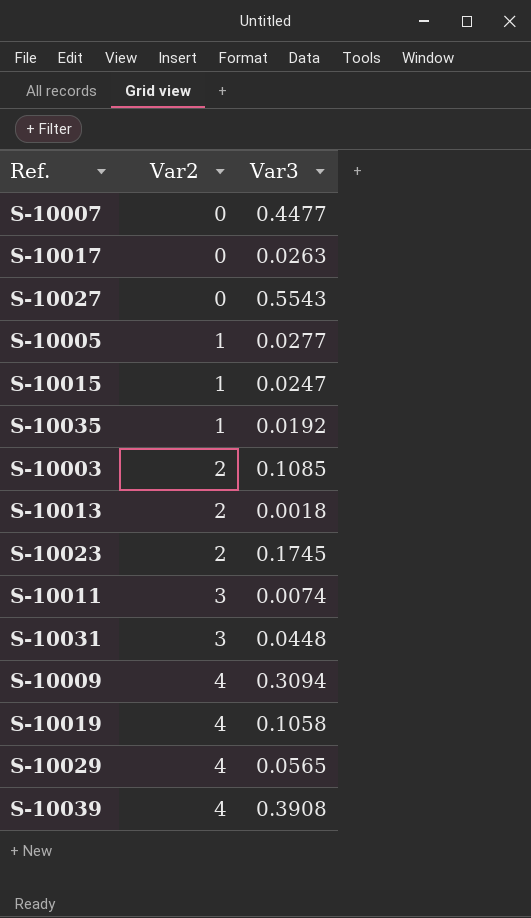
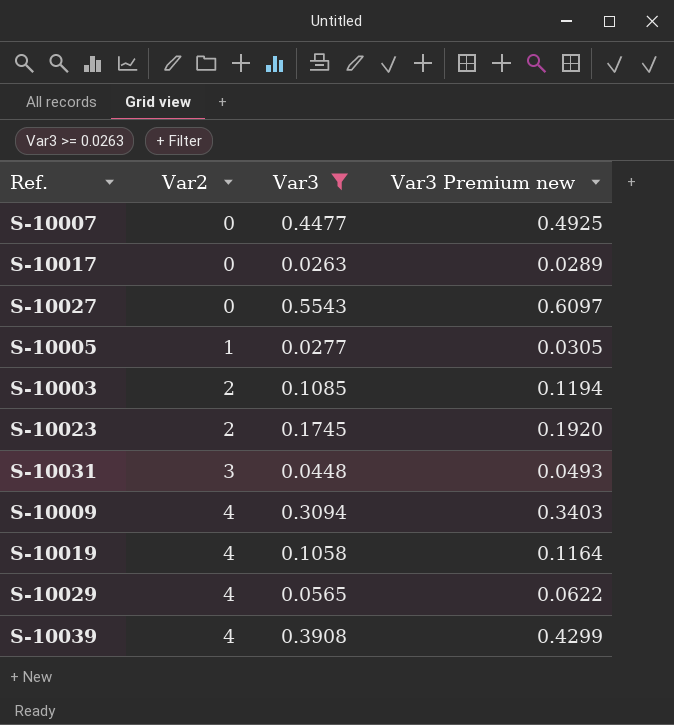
filter: none -> Var3 >= 0.0263
column Var3 Premium new | formula: none -> [Var3] * 1.1

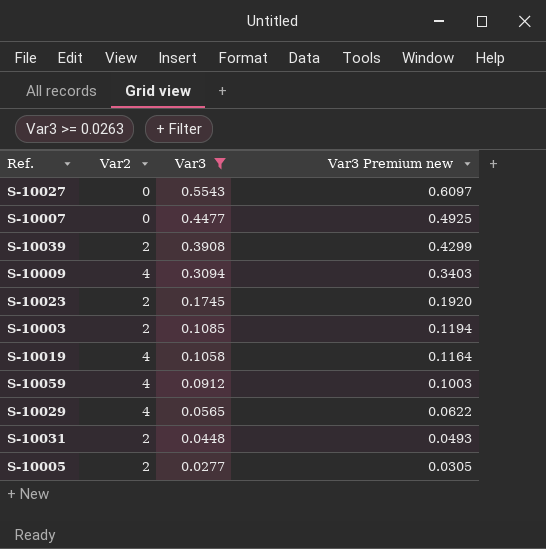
row order: Var2 ascending -> Var3 descending
row S-10017: 0 | 0.0263 | 0.0289 -> none
S-10039 | Var2: 4 -> 2
row S-10059: none -> 4 | 0.0912 | 0.1003
S-10031 | Var2: 3 -> 2
S-10005 | Var2: 1 -> 2

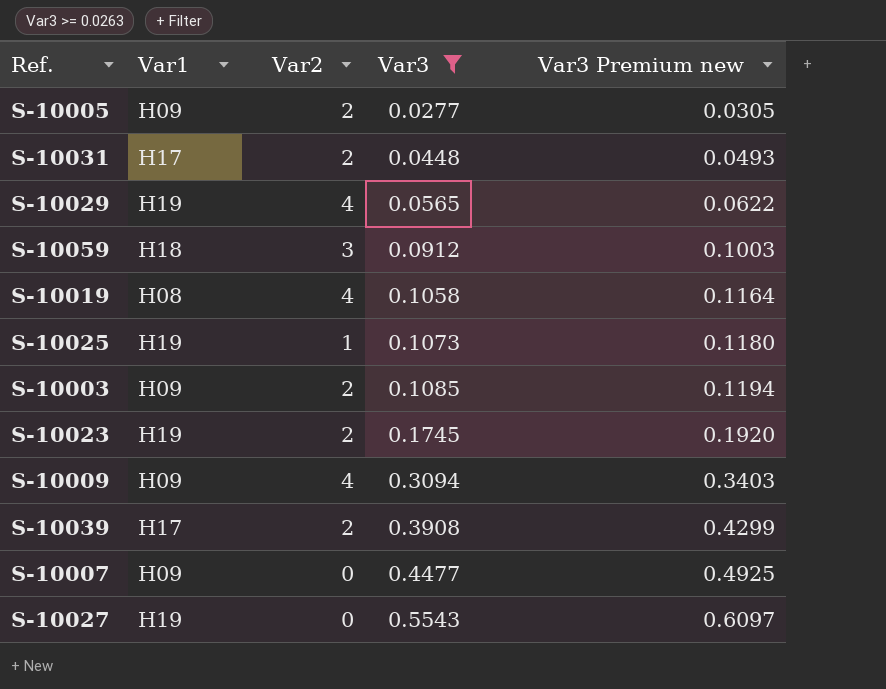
row order: Var3 descending -> Var3 ascending
column Var1 | position: none -> 2
S-10059 | Var2: 4 -> 3
row S-10025: none -> H19 | 1 | 0.1073 | 0.1180

